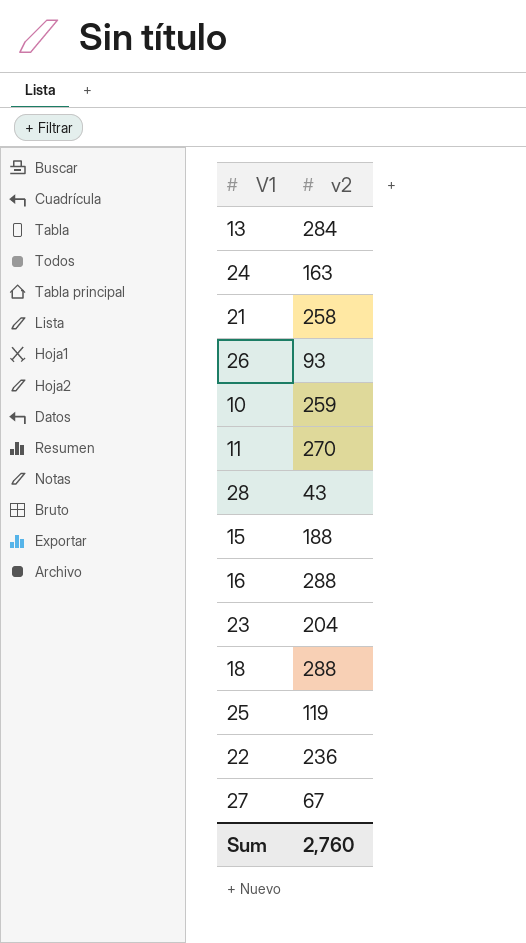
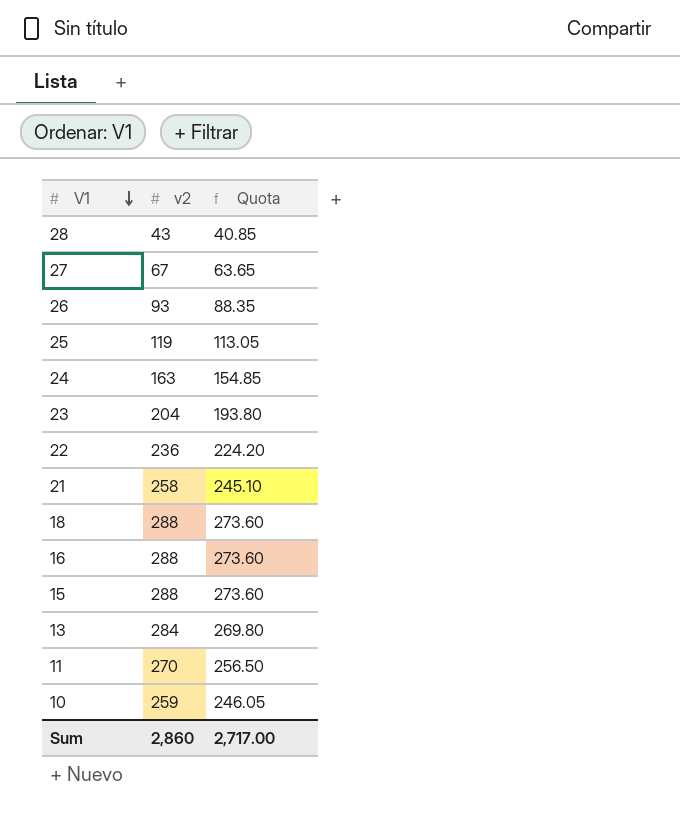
row order: none -> V1 descending
column Quota | formula: none -> [v2] * 0.95
15 | v2: 188 -> 288
Sum | v2: 2,760 -> 2,860

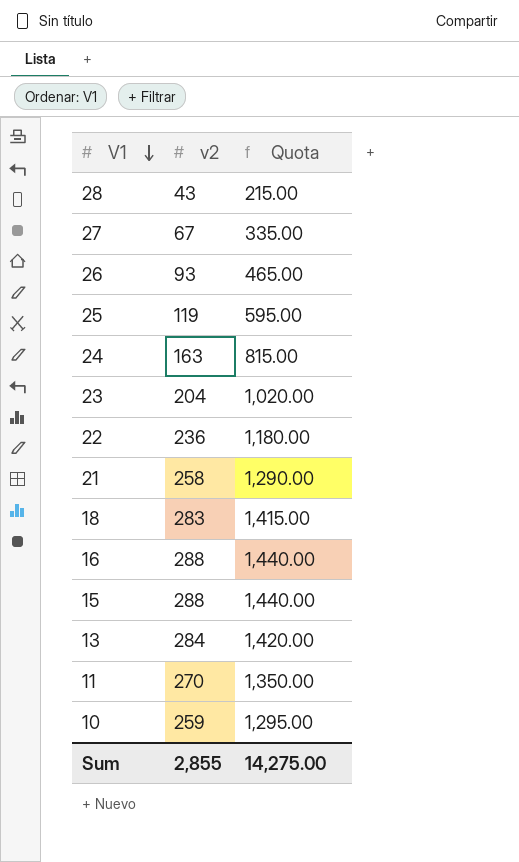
column Quota | formula: [v2] * 0.95 -> [v2] * 5
18 | v2: 288 -> 283
Sum | v2: 2,860 -> 2,855
Sum | Quota: 2,717.00 -> 14,275.00

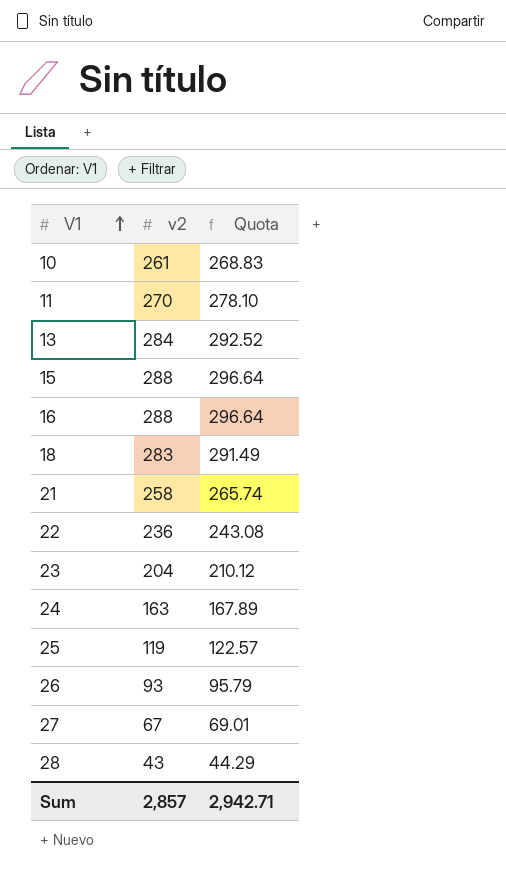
row order: V1 descending -> V1 ascending
column Quota | formula: [v2] * 5 -> [v2] * 1.03
10 | v2: 259 -> 261
Sum | v2: 2,855 -> 2,857
Sum | Quota: 14,275.00 -> 2,942.71

